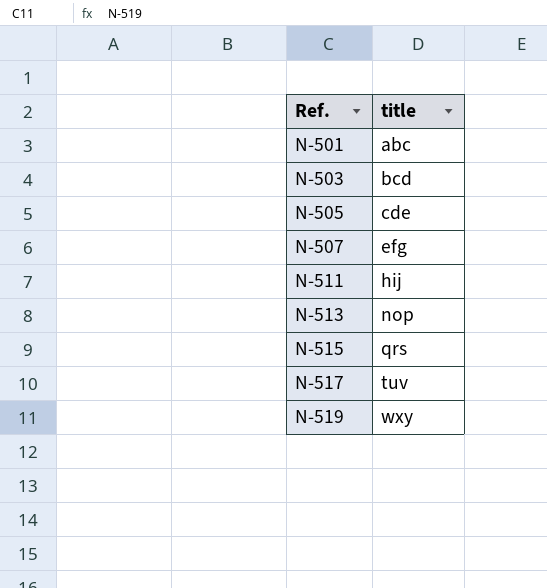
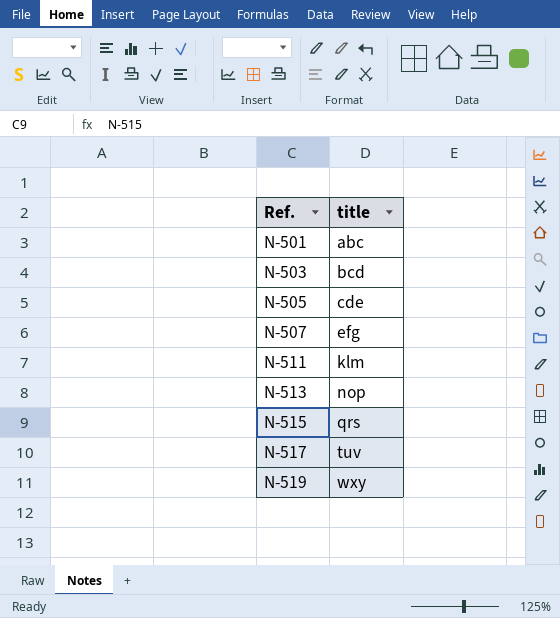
N-511 | title: hij -> klm

